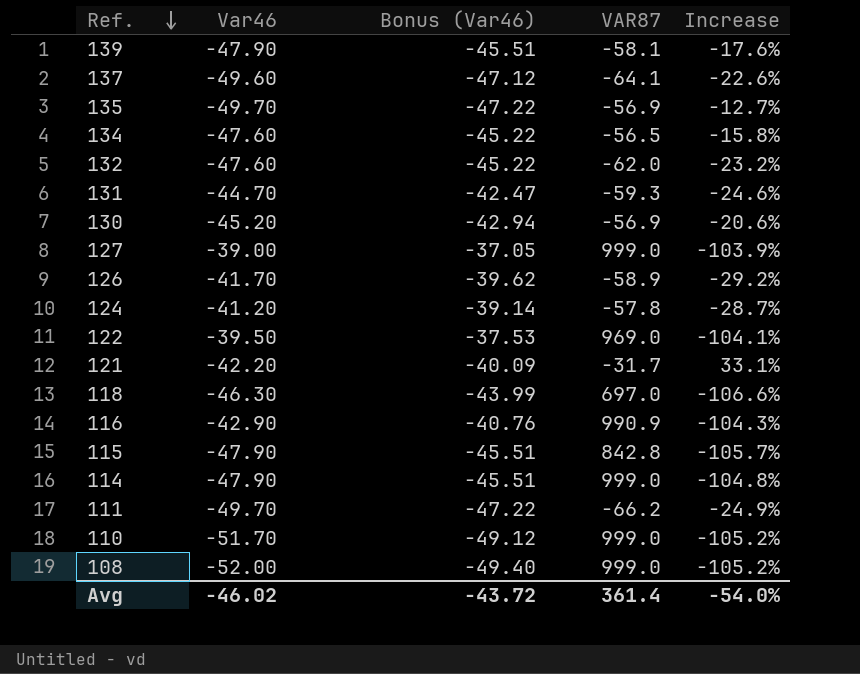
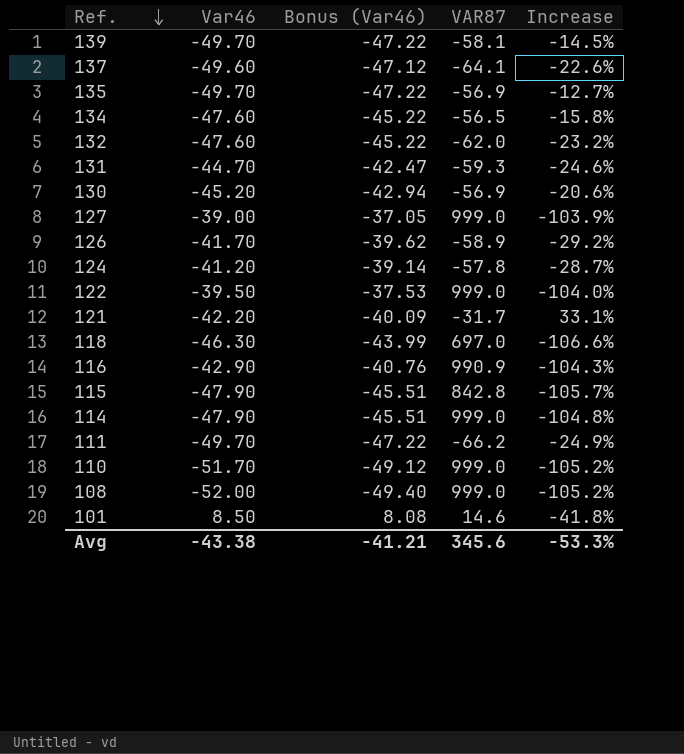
139 | Var46: -47.90 -> -49.70
139 | Bonus (Var46): -45.51 -> -47.22
139 | Increase: -17.6% -> -14.5%
122 | VAR87: 969.0 -> 999.0
122 | Increase: -104.1% -> -104.0%
row 101: none -> 8.50 | 8.08 | 14.6 | -41.8%
Avg | Var46: -46.02 -> -43.38
Avg | Bonus (Var46): -43.72 -> -41.21
Avg | VAR87: 361.4 -> 345.6
Avg | Increase: -54.0% -> -53.3%

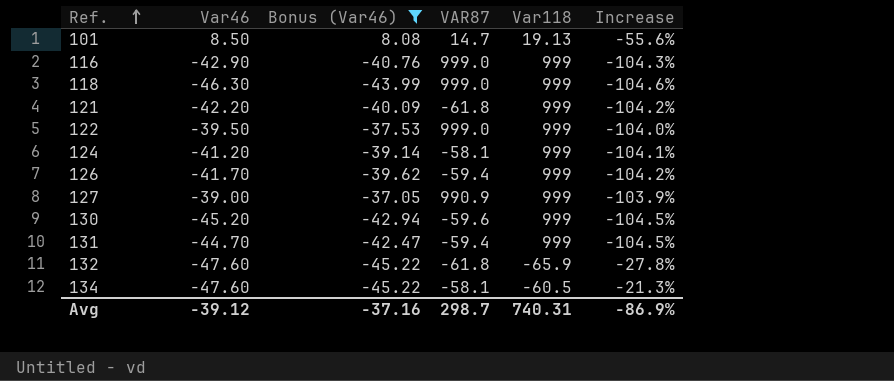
filter: none -> Bonus (Var46) >= -45.22
row order: Ref. descending -> Ref. ascending
column Var118 | position: none -> 5
column Increase | formula: ([Var46] - [VAR87]) / [VAR87] -> ([Var46] - [Var118]) / [Var118]
101 | VAR87: 14.6 -> 14.7
116 | VAR87: 990.9 -> 999.0
118 | VAR87: 697.0 -> 999.0
121 | VAR87: -31.7 -> -61.8
124 | VAR87: -57.8 -> -58.1
126 | VAR87: -58.9 -> -59.4
127 | VAR87: 999.0 -> 990.9
130 | VAR87: -56.9 -> -59.6
131 | VAR87: -59.3 -> -59.4
132 | VAR87: -62.0 -> -61.8
134 | VAR87: -56.5 -> -58.1
Avg | Var46: -43.38 -> -39.12
Avg | Bonus (Var46): -41.21 -> -37.16
Avg | VAR87: 345.6 -> 298.7
Avg | Increase: -53.3% -> -86.9%

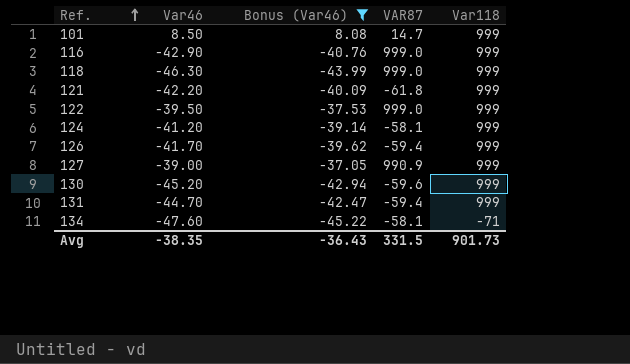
column Increase | formula: ([Var46] - [Var118]) / [Var118] -> none
row 132: -47.60 | -45.22 | -61.8 | -65.9 | -27.8% -> none
101 | Var118: 19.13 -> 999
134 | Var118: -60.5 -> -71
Avg | Var46: -39.12 -> -38.35
Avg | Bonus (Var46): -37.16 -> -36.43
Avg | VAR87: 298.7 -> 331.5
Avg | Var118: 740.31 -> 901.73

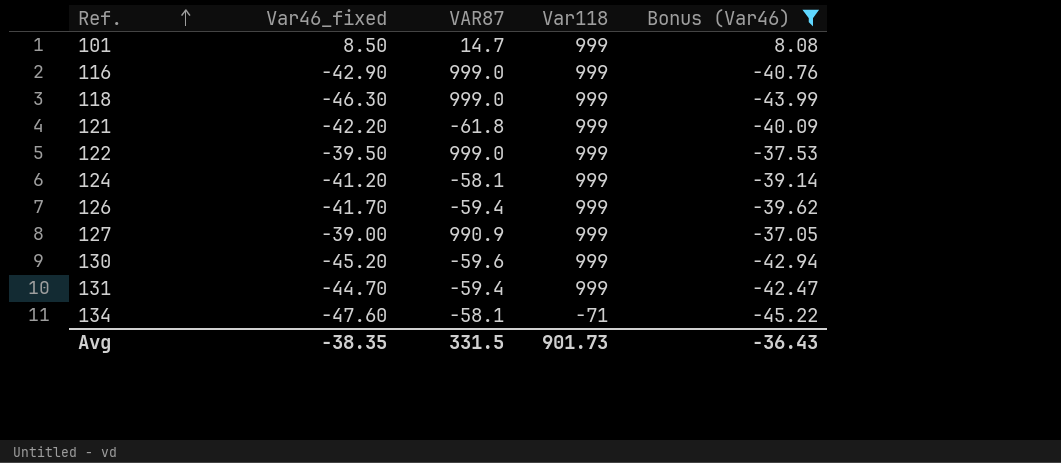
column name: Var46 -> Var46_fixed
column Bonus (Var46) | position: 3 -> 5

